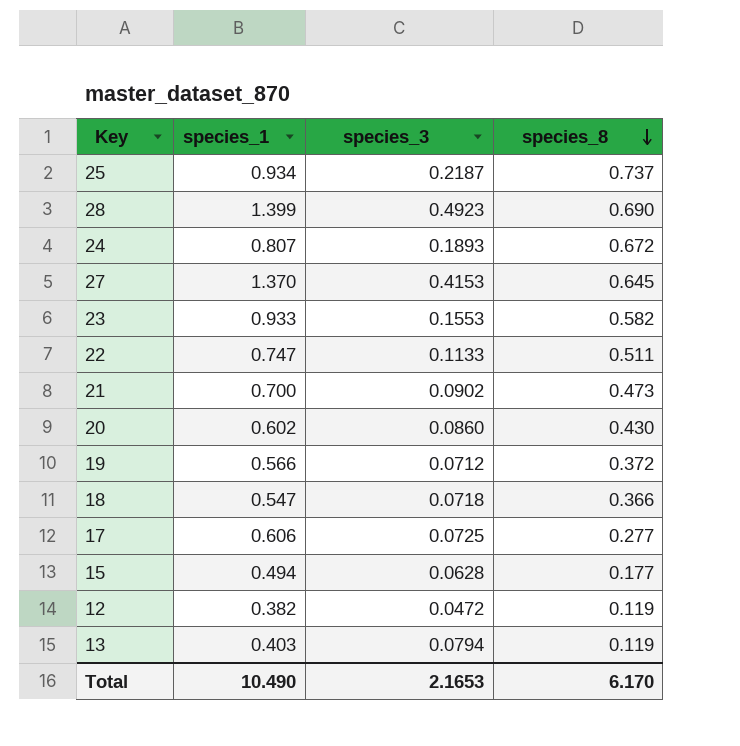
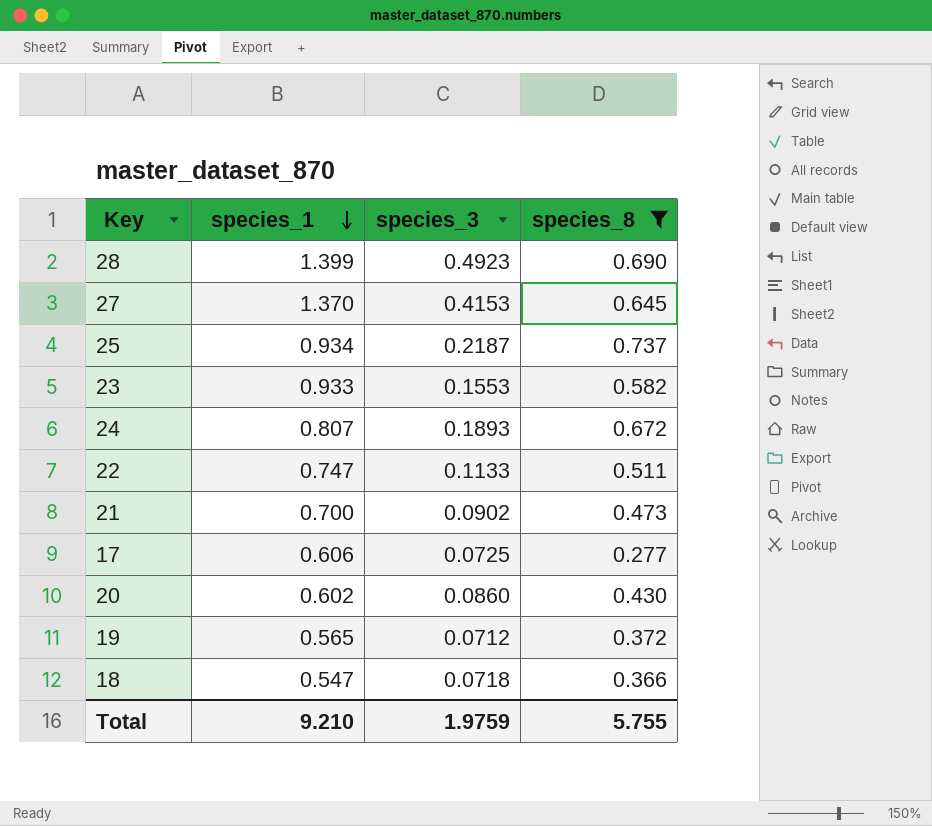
filter: none -> species_8 >= 0.277
row order: species_8 descending -> species_1 descending
19 | species_1: 0.566 -> 0.565
Total | species_1: 10.490 -> 9.210
Total | species_3: 2.1653 -> 1.9759
Total | species_8: 6.170 -> 5.755

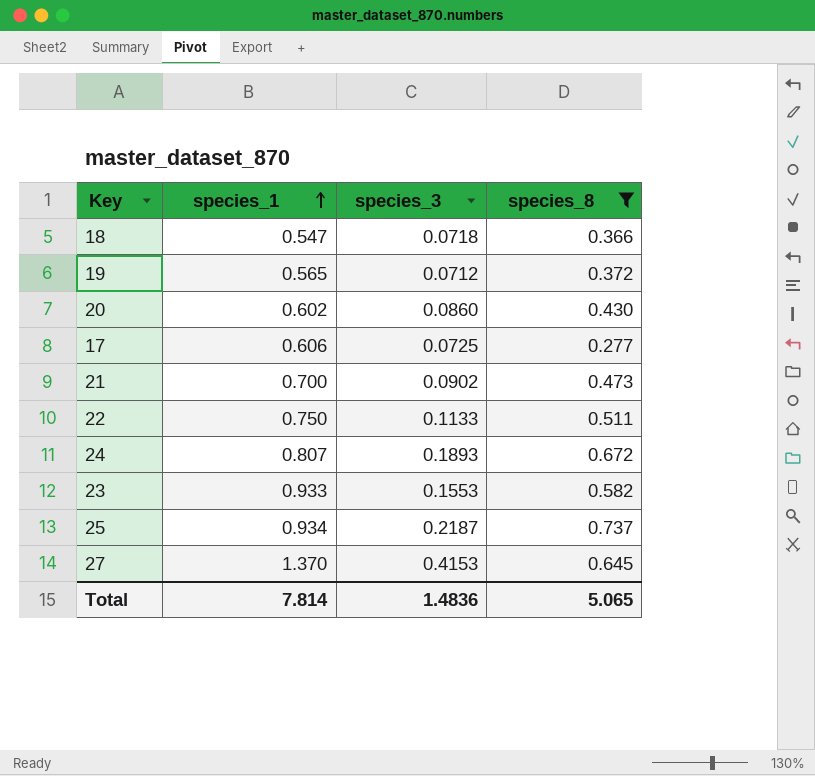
row order: species_1 descending -> species_1 ascending
row 28: 1.399 | 0.4923 | 0.690 -> none
22 | species_1: 0.747 -> 0.750
Total | species_1: 9.210 -> 7.814
Total | species_3: 1.9759 -> 1.4836
Total | species_8: 5.755 -> 5.065

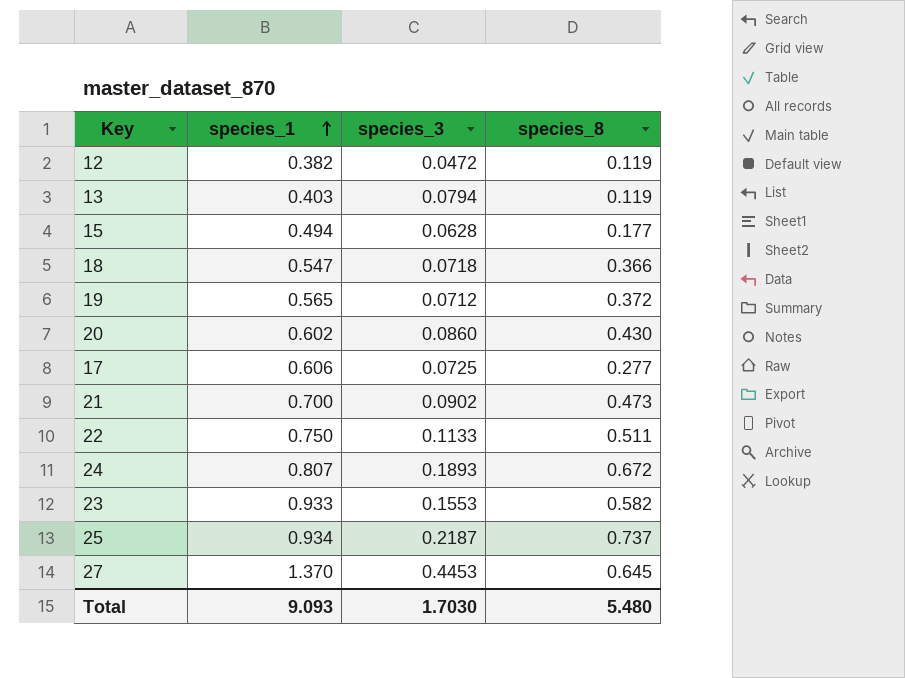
filter: species_8 >= 0.277 -> none
27 | species_3: 0.4153 -> 0.4453
Total | species_1: 7.814 -> 9.093
Total | species_3: 1.4836 -> 1.7030
Total | species_8: 5.065 -> 5.480

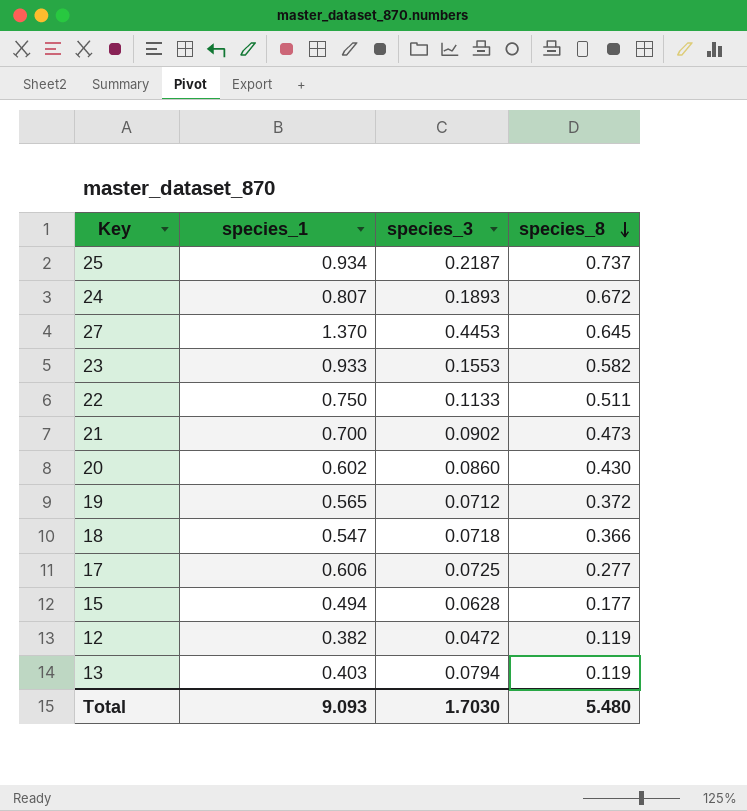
row order: species_1 ascending -> species_8 descending

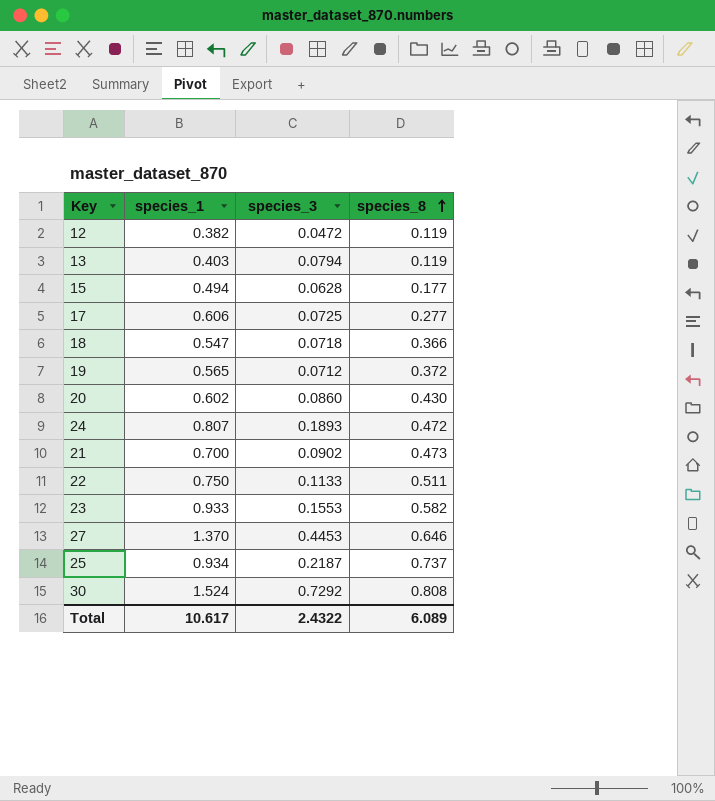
row order: species_8 descending -> species_8 ascending
24 | species_8: 0.672 -> 0.472
27 | species_8: 0.645 -> 0.646
row 30: none -> 1.524 | 0.7292 | 0.808
Total | species_1: 9.093 -> 10.617
Total | species_3: 1.7030 -> 2.4322
Total | species_8: 5.480 -> 6.089

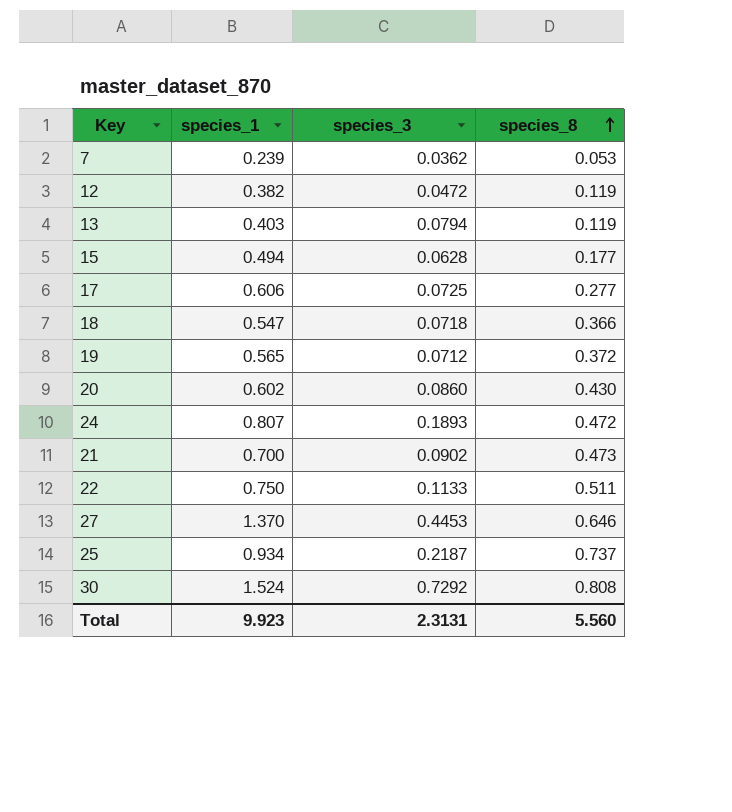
row 23: 0.933 | 0.1553 | 0.582 -> none
row 7: none -> 0.239 | 0.0362 | 0.053
Total | species_1: 10.617 -> 9.923
Total | species_3: 2.4322 -> 2.3131
Total | species_8: 6.089 -> 5.560

